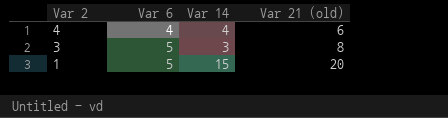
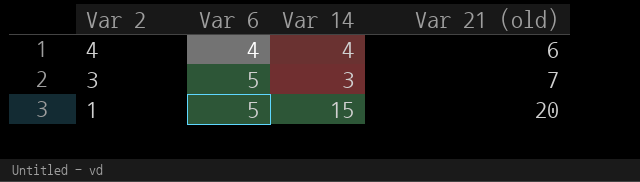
3 | Var 21 (old): 8 -> 7

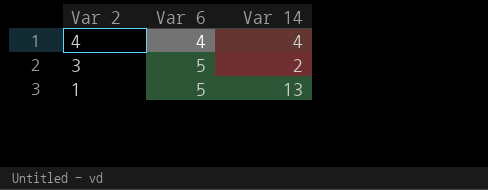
column Var 21 (old) | position: 4 -> none
3 | Var 14: 3 -> 2
1 | Var 14: 15 -> 13

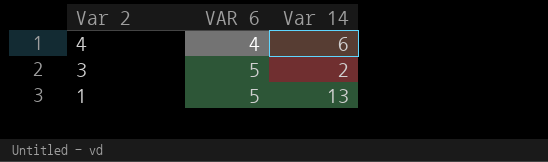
column name: Var 6 -> VAR 6
4 | Var 14: 4 -> 6

